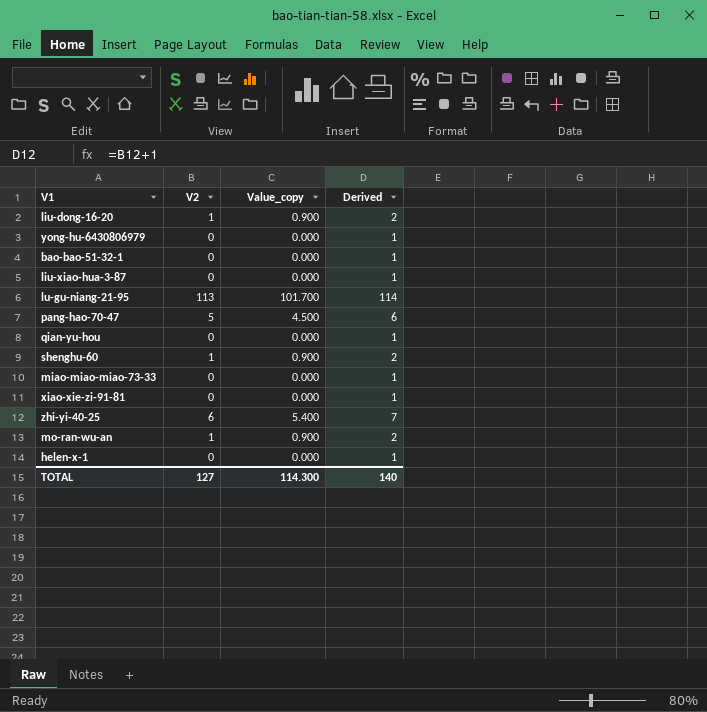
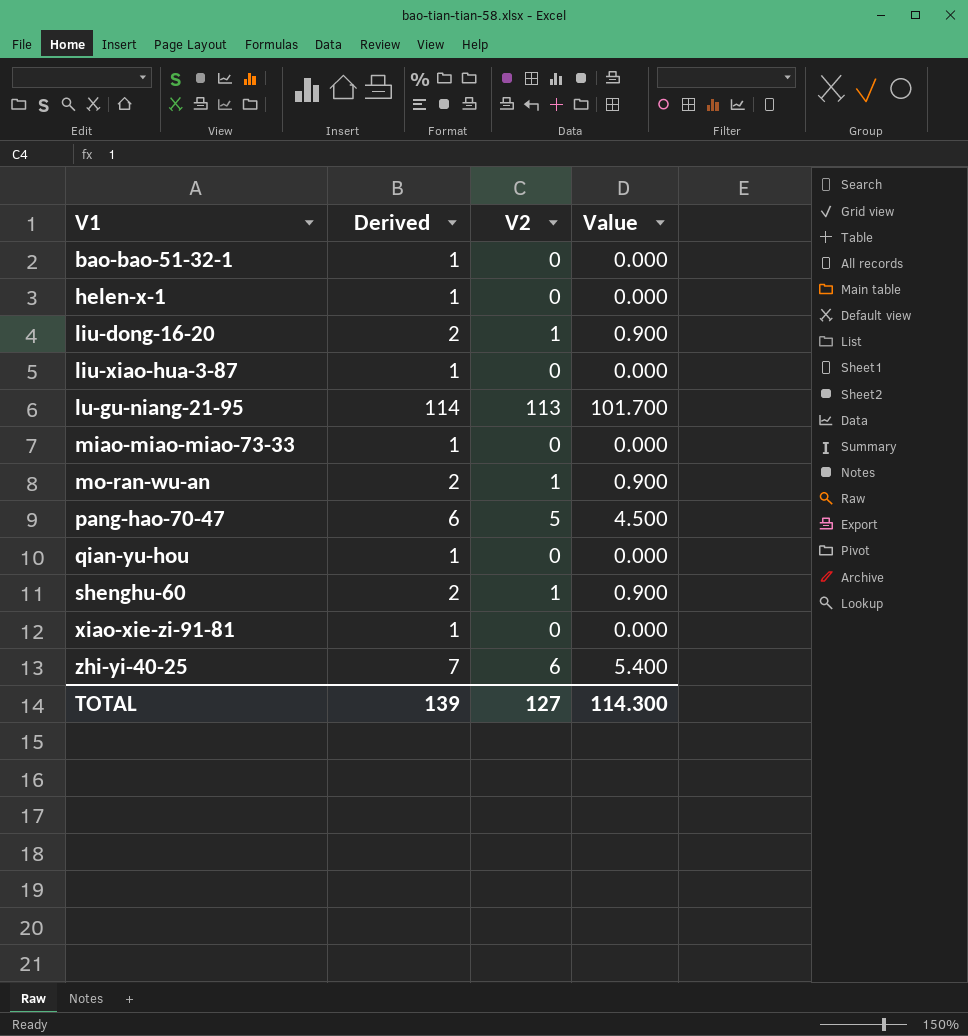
row order: none -> V1 ascending
column Derived | position: 4 -> 2
column name: Value_copy -> Value
row yong-hu-6430806979: 0 | 0.000 | 1 -> none
TOTAL | Derived: 140 -> 139

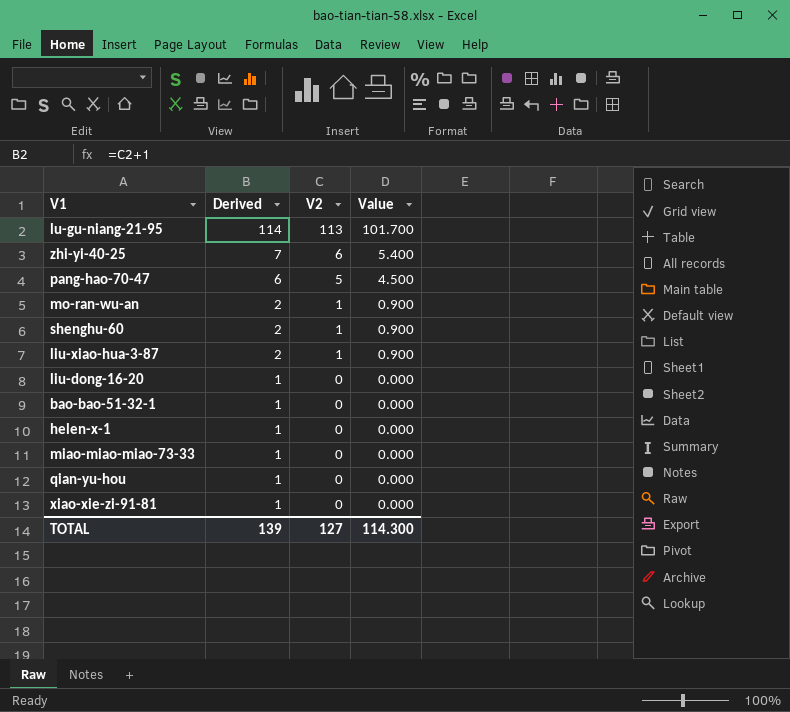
row order: V1 ascending -> Derived descending
liu-xiao-hua-3-87 | Derived: 1 -> 2
liu-xiao-hua-3-87 | V2: 0 -> 1
liu-xiao-hua-3-87 | Value: 0.000 -> 0.900
liu-dong-16-20 | Derived: 2 -> 1
liu-dong-16-20 | V2: 1 -> 0
liu-dong-16-20 | Value: 0.900 -> 0.000

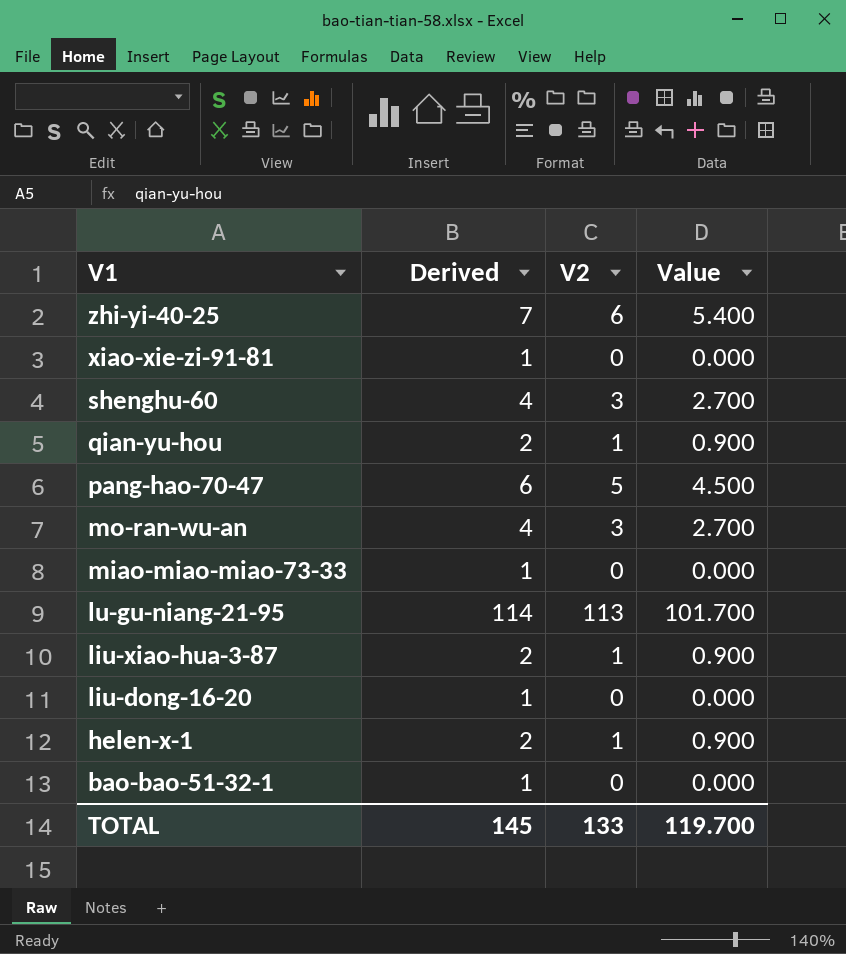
row order: Derived descending -> V1 descending
shenghu-60 | Derived: 2 -> 4
shenghu-60 | V2: 1 -> 3
shenghu-60 | Value: 0.900 -> 2.700
qian-yu-hou | Derived: 1 -> 2
qian-yu-hou | V2: 0 -> 1
qian-yu-hou | Value: 0.000 -> 0.900
mo-ran-wu-an | Derived: 2 -> 4
mo-ran-wu-an | V2: 1 -> 3
mo-ran-wu-an | Value: 0.900 -> 2.700
helen-x-1 | Derived: 1 -> 2
helen-x-1 | V2: 0 -> 1
helen-x-1 | Value: 0.000 -> 0.900
TOTAL | Derived: 139 -> 145
TOTAL | V2: 127 -> 133
TOTAL | Value: 114.300 -> 119.700

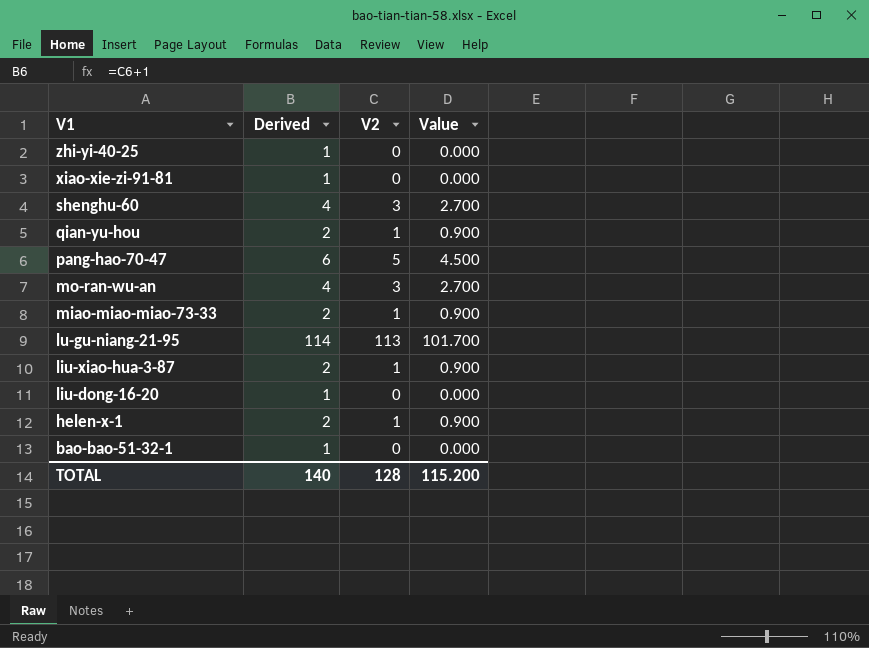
zhi-yi-40-25 | Derived: 7 -> 1
zhi-yi-40-25 | V2: 6 -> 0
zhi-yi-40-25 | Value: 5.400 -> 0.000
miao-miao-miao-73-33 | Derived: 1 -> 2
miao-miao-miao-73-33 | V2: 0 -> 1
miao-miao-miao-73-33 | Value: 0.000 -> 0.900
TOTAL | Derived: 145 -> 140
TOTAL | V2: 133 -> 128
TOTAL | Value: 119.700 -> 115.200

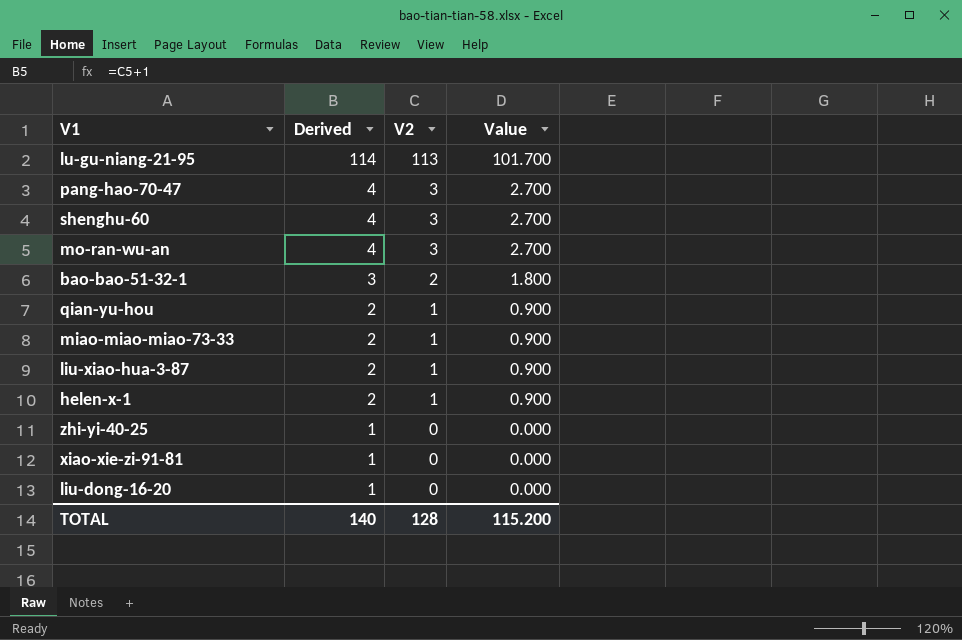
row order: V1 descending -> Derived descending
pang-hao-70-47 | Derived: 6 -> 4
pang-hao-70-47 | V2: 5 -> 3
pang-hao-70-47 | Value: 4.500 -> 2.700
bao-bao-51-32-1 | Derived: 1 -> 3
bao-bao-51-32-1 | V2: 0 -> 2
bao-bao-51-32-1 | Value: 0.000 -> 1.800

